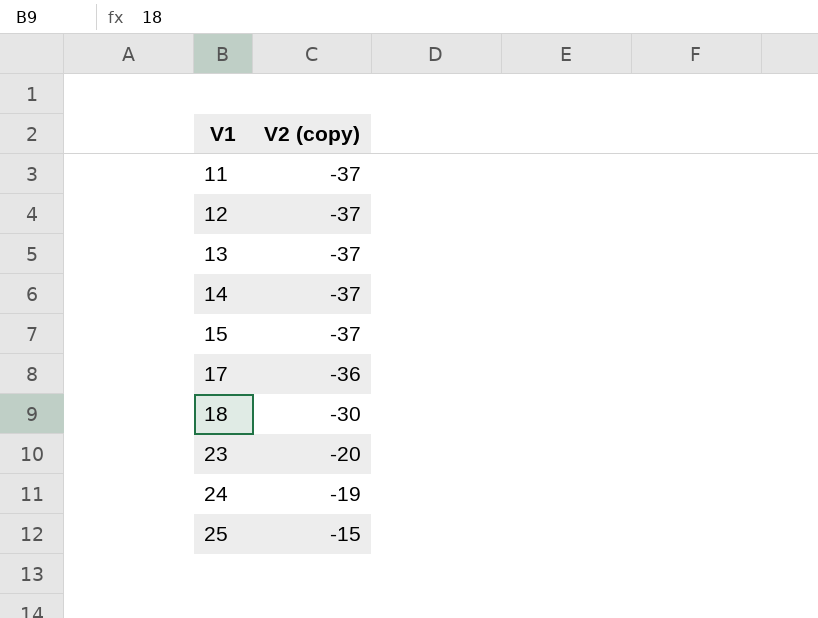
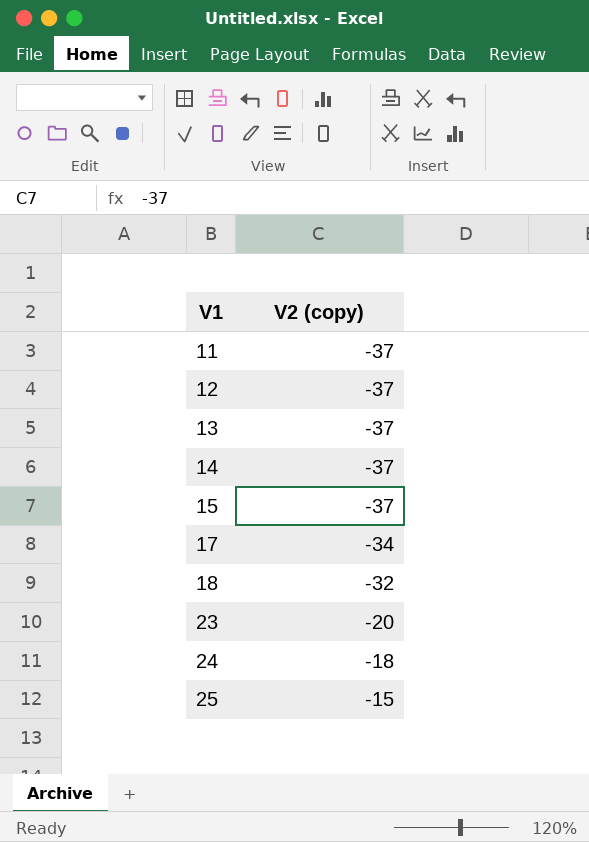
17 | V2 (copy): -36 -> -34
18 | V2 (copy): -30 -> -32
24 | V2 (copy): -19 -> -18

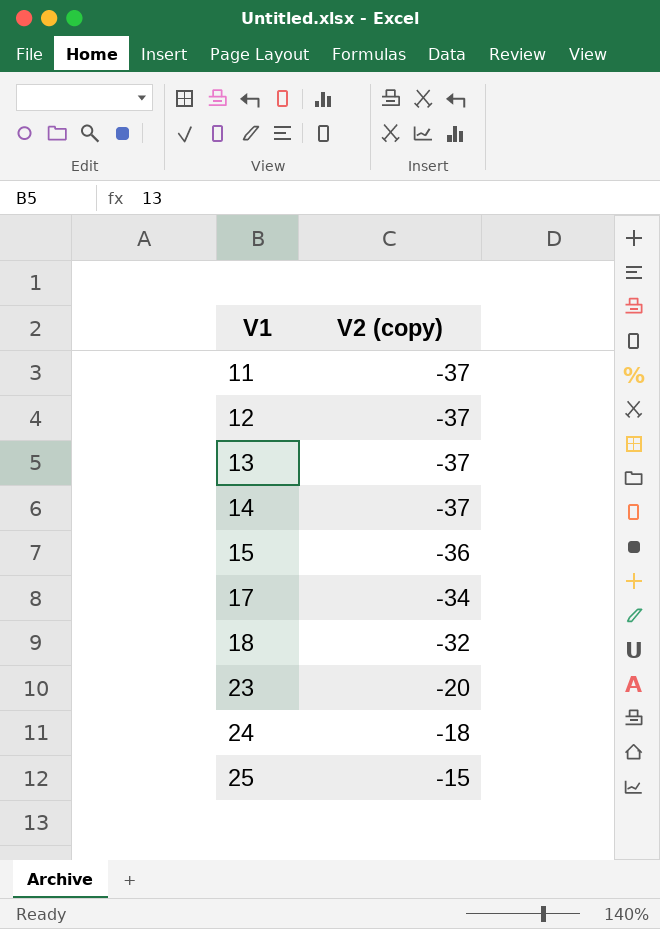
15 | V2 (copy): -37 -> -36

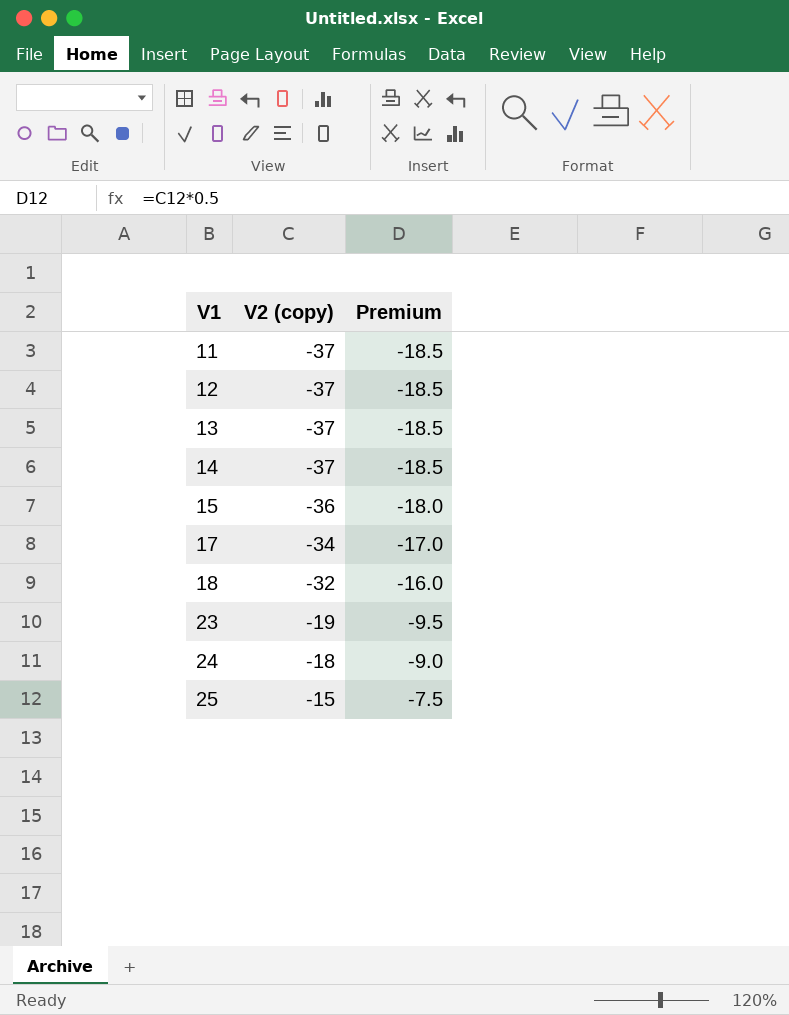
column Premium | formula: none -> [V2 (copy)] * 0.5
23 | V2 (copy): -20 -> -19

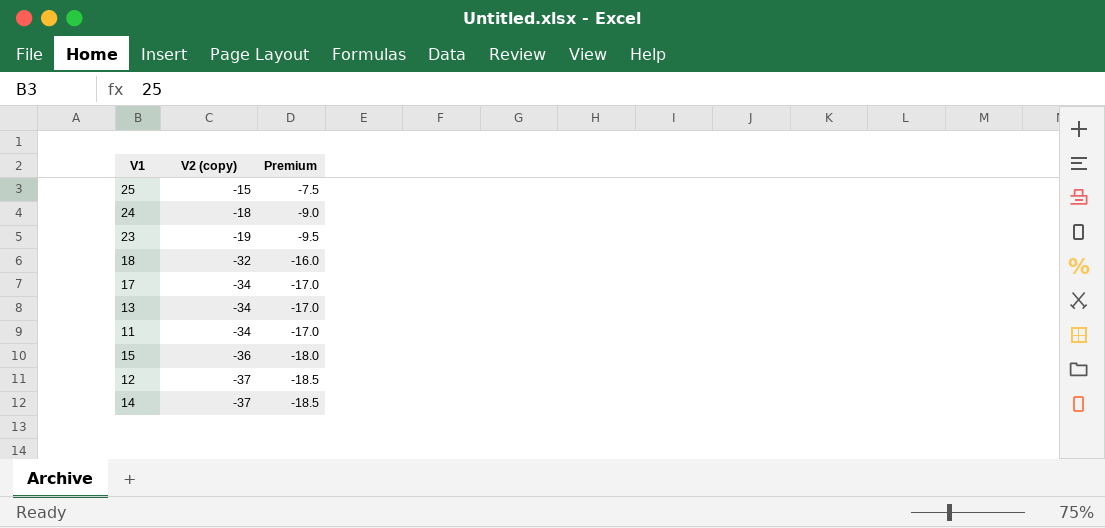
row order: V1 ascending -> V2 (copy) descending
13 | V2 (copy): -37 -> -34
13 | Premium: -18.5 -> -17.0
11 | V2 (copy): -37 -> -34
11 | Premium: -18.5 -> -17.0

